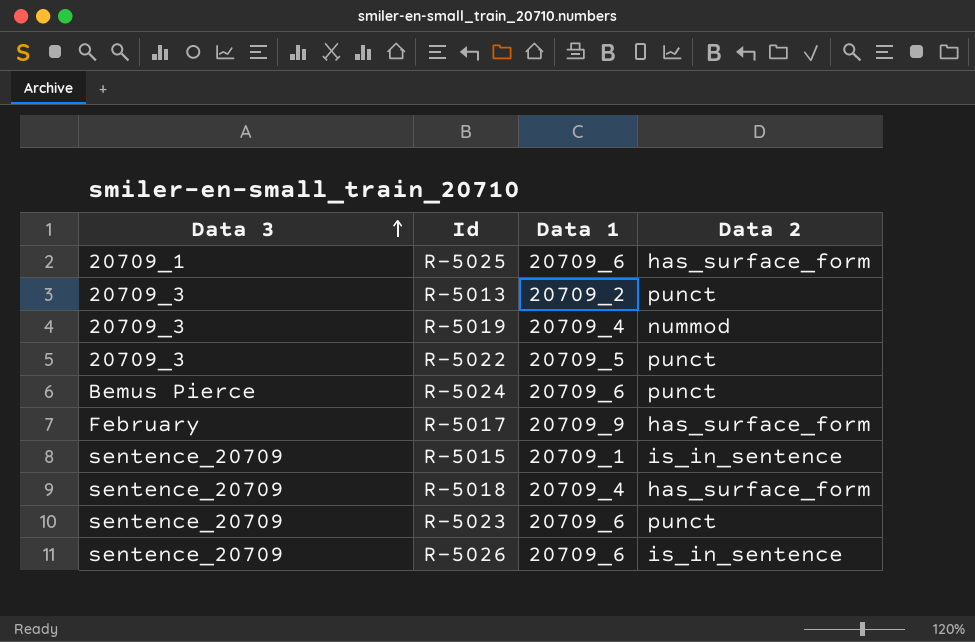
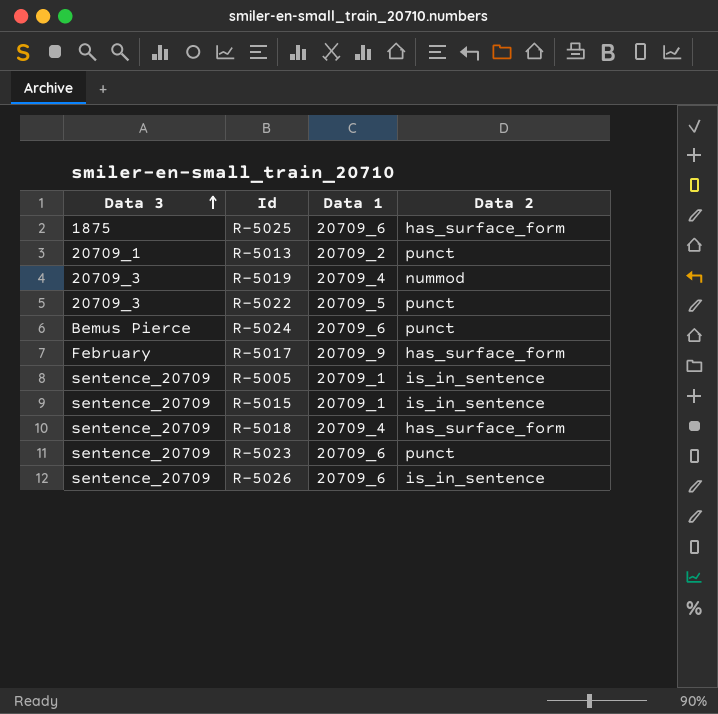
R-5025 | Data 3: 20709_1 -> 1875
R-5013 | Data 3: 20709_3 -> 20709_1
row R-5005: none -> sentence_20709 | 20709_1 | is_in_sentence

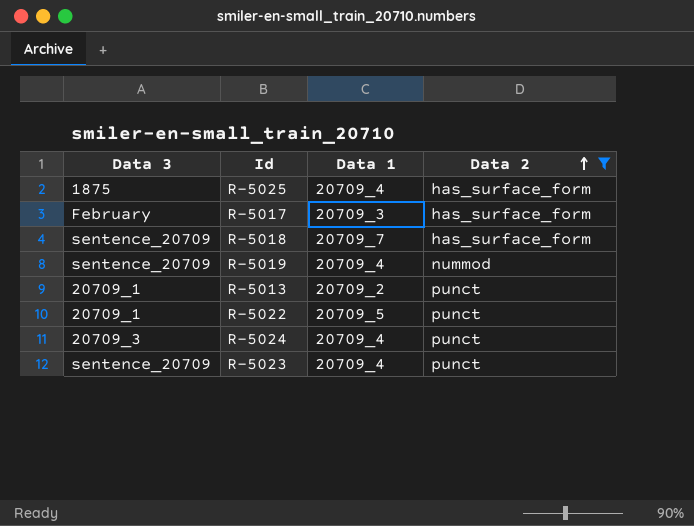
filter: none -> Data 2 != is_in_sentence
row order: Data 3 ascending -> Data 2 ascending
R-5025 | Data 1: 20709_6 -> 20709_4
R-5017 | Data 1: 20709_9 -> 20709_3
R-5018 | Data 1: 20709_4 -> 20709_7
R-5019 | Data 3: 20709_3 -> sentence_20709
R-5022 | Data 3: 20709_3 -> 20709_1
R-5024 | Data 3: Bemus Pierce -> 20709_3
R-5024 | Data 1: 20709_6 -> 20709_4
R-5023 | Data 1: 20709_6 -> 20709_4

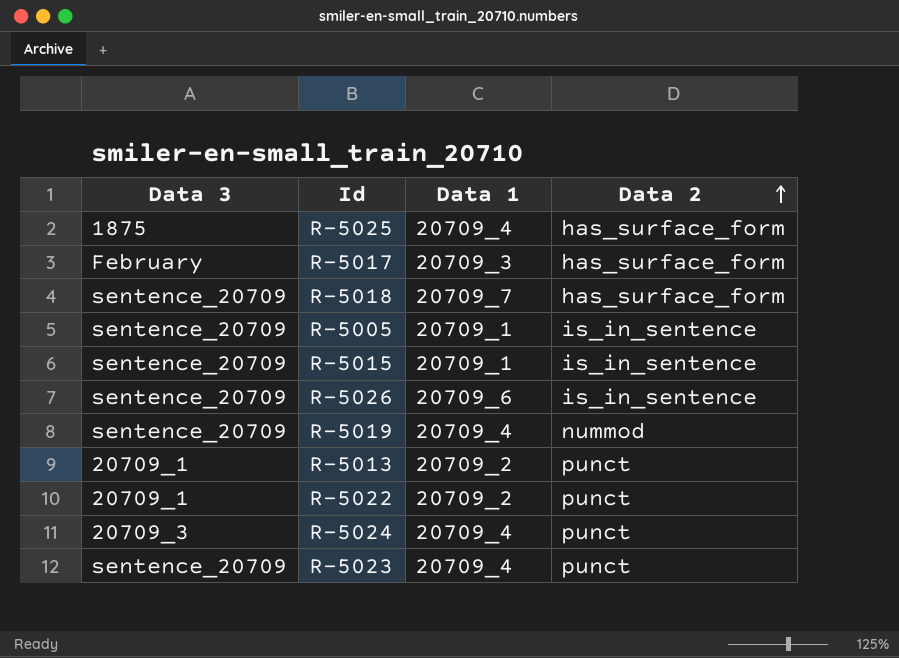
filter: Data 2 != is_in_sentence -> none
R-5022 | Data 1: 20709_5 -> 20709_2

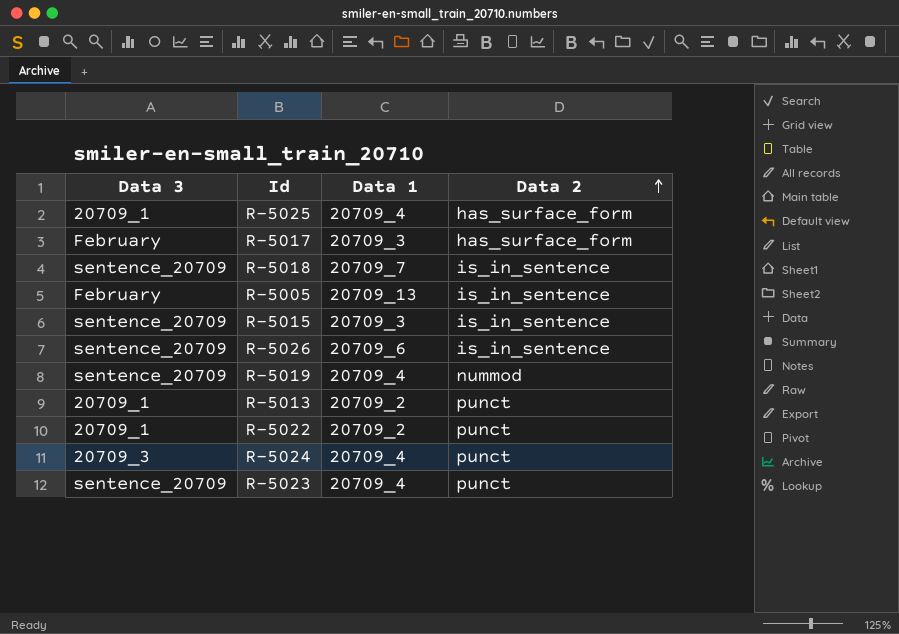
R-5025 | Data 3: 1875 -> 20709_1
R-5018 | Data 2: has_surface_form -> is_in_sentence
R-5005 | Data 3: sentence_20709 -> February
R-5005 | Data 1: 20709_1 -> 20709_13
R-5015 | Data 1: 20709_1 -> 20709_3

